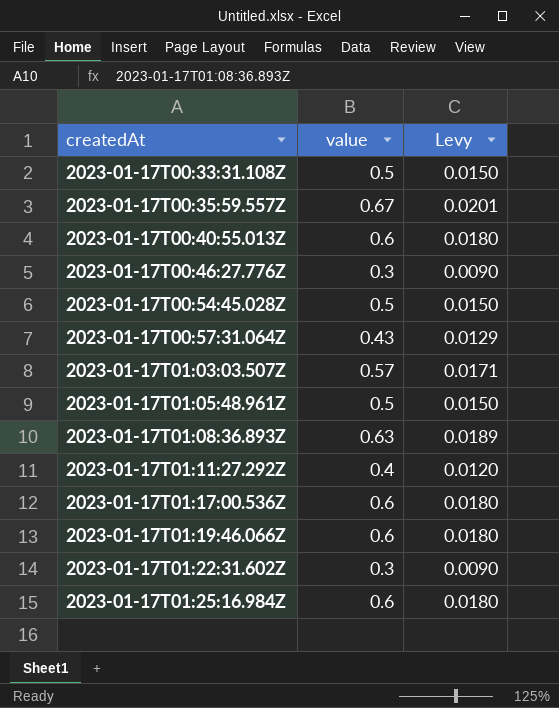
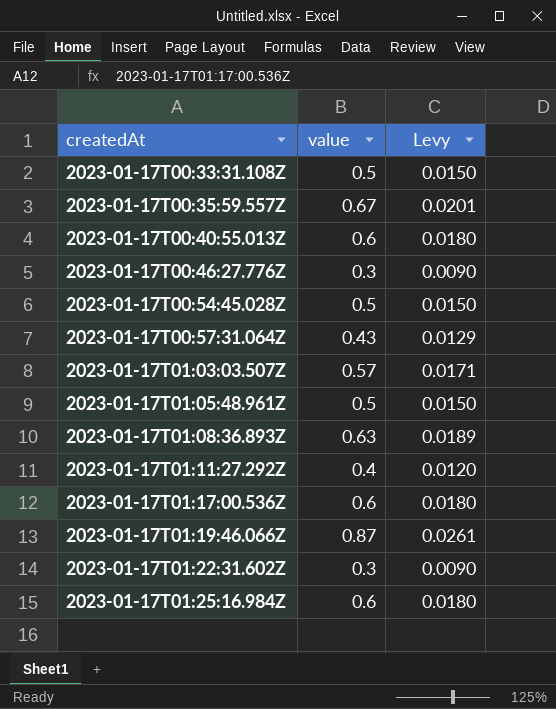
2023-01-17T01:19:46.066Z | value: 0.6 -> 0.87
2023-01-17T01:19:46.066Z | Levy: 0.0180 -> 0.0261

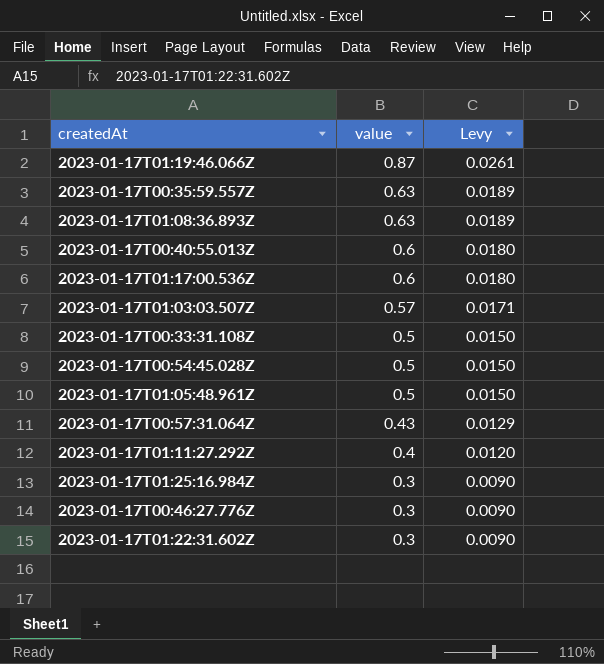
row order: createdAt ascending -> value descending
2023-01-17T00:35:59.557Z | value: 0.67 -> 0.63
2023-01-17T00:35:59.557Z | Levy: 0.0201 -> 0.0189
2023-01-17T01:25:16.984Z | value: 0.6 -> 0.3
2023-01-17T01:25:16.984Z | Levy: 0.0180 -> 0.0090

